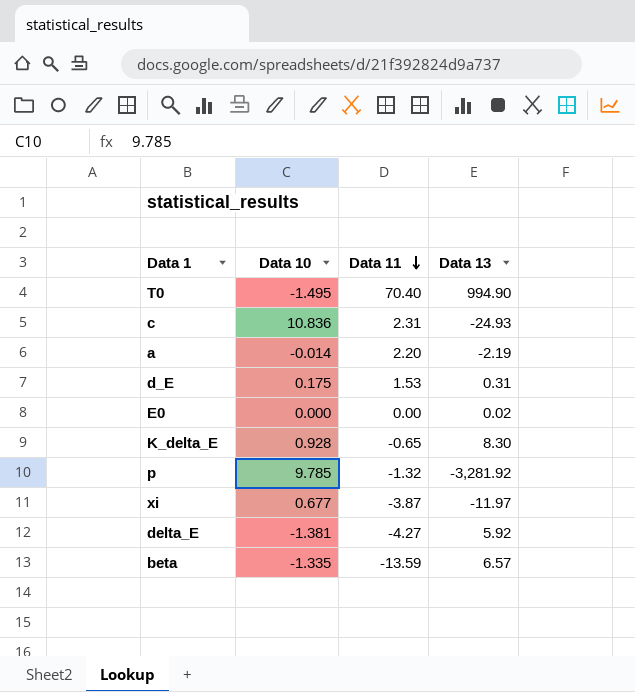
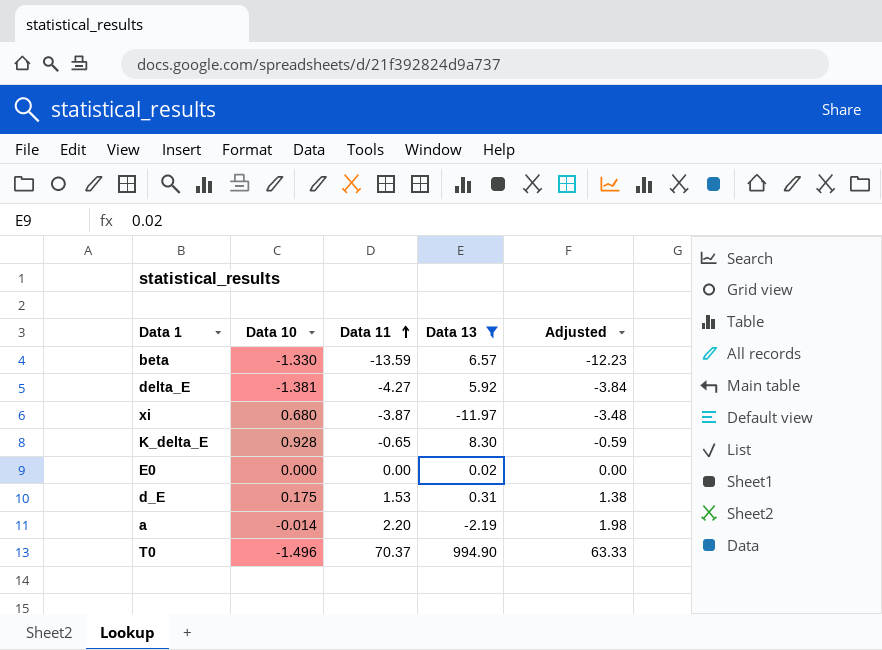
filter: none -> Data 13 >= -11.97
row order: Data 11 descending -> Data 11 ascending
column Adjusted | formula: none -> [Data 11] * 0.9
beta | Data 10: -1.335 -> -1.330
xi | Data 10: 0.677 -> 0.680
T0 | Data 10: -1.495 -> -1.496
T0 | Data 11: 70.40 -> 70.37

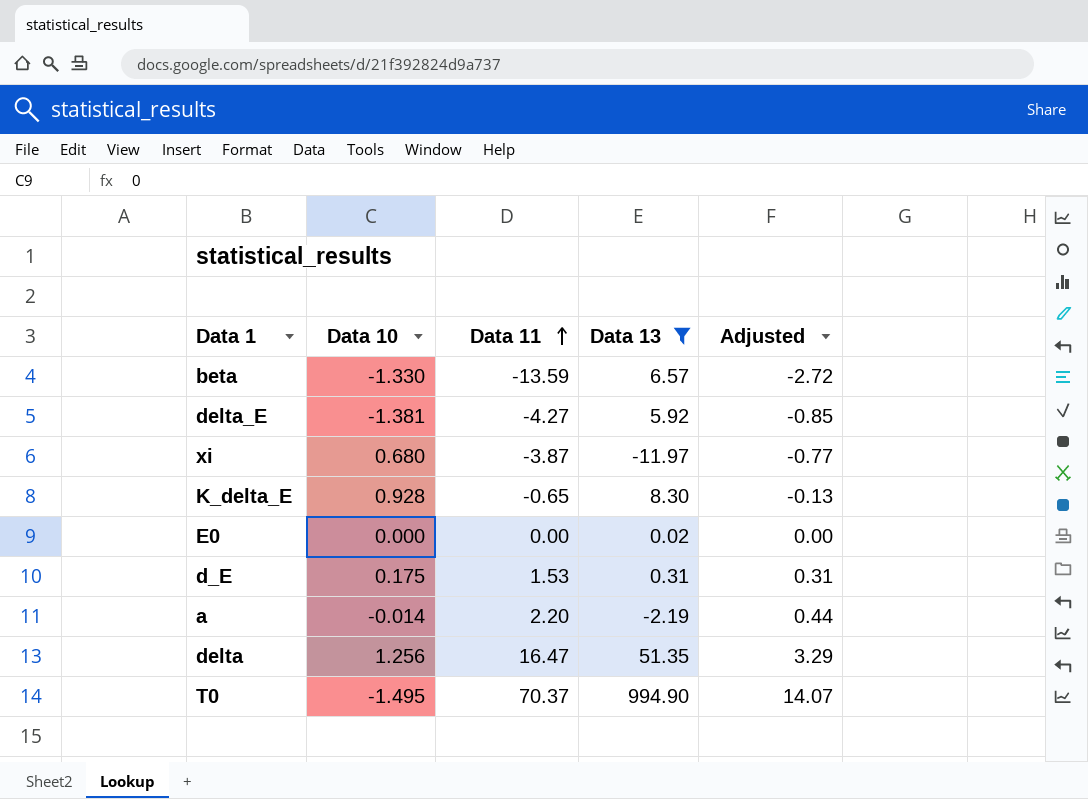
column Adjusted | formula: [Data 11] * 0.9 -> [Data 11] * 0.2
row delta: none -> 1.256 | 16.47 | 51.35 | 3.29
T0 | Data 10: -1.496 -> -1.495

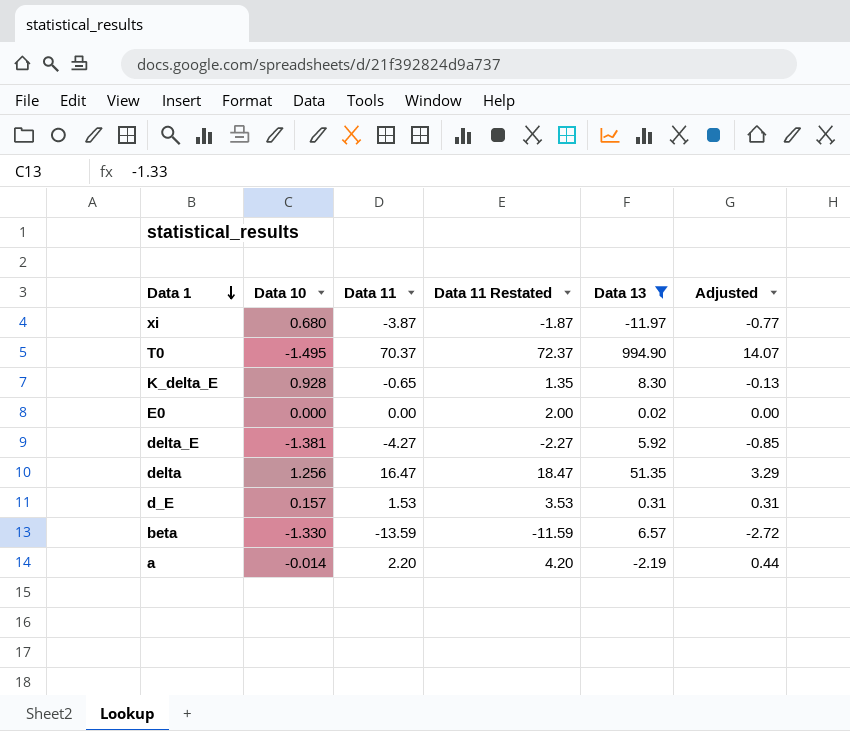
row order: Data 11 ascending -> Data 1 descending
column Data 11 Restated | formula: none -> [Data 11] + 2
d_E | Data 10: 0.175 -> 0.157

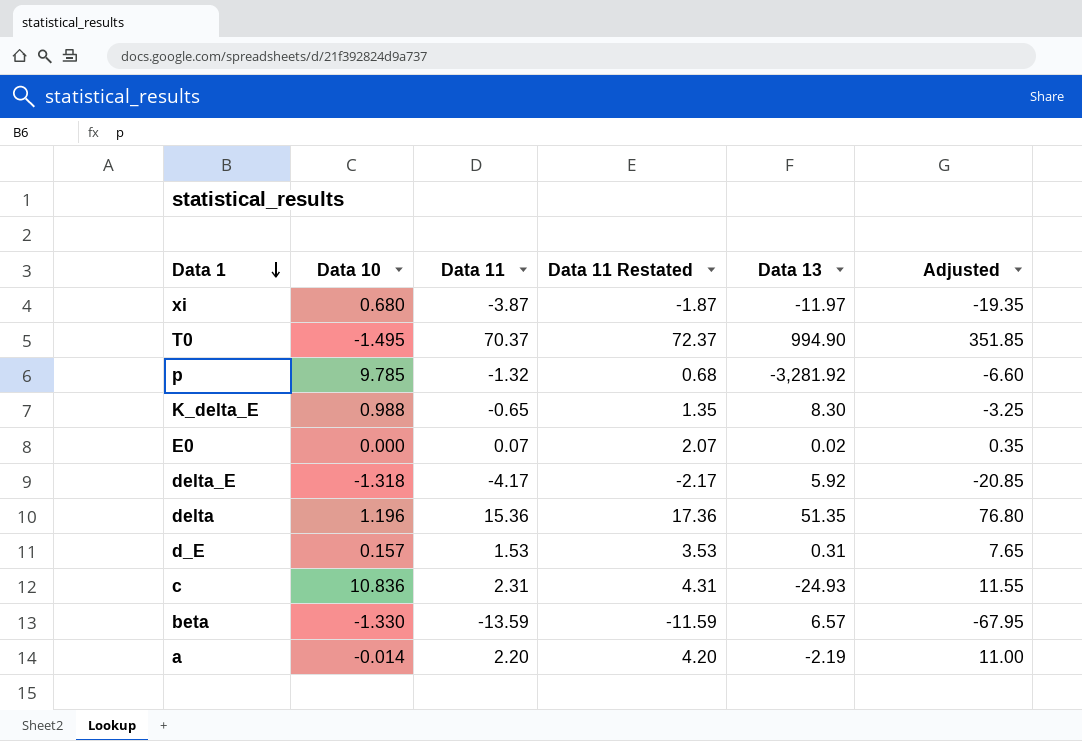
filter: Data 13 >= -11.97 -> none
column Adjusted | formula: [Data 11] * 0.2 -> [Data 11] * 5
K_delta_E | Data 10: 0.928 -> 0.988
E0 | Data 11: 0.00 -> 0.07
E0 | Data 11 Restated: 2.00 -> 2.07
delta_E | Data 10: -1.381 -> -1.318
delta_E | Data 11: -4.27 -> -4.17
delta_E | Data 11 Restated: -2.27 -> -2.17
delta | Data 10: 1.256 -> 1.196
delta | Data 11: 16.47 -> 15.36
delta | Data 11 Restated: 18.47 -> 17.36

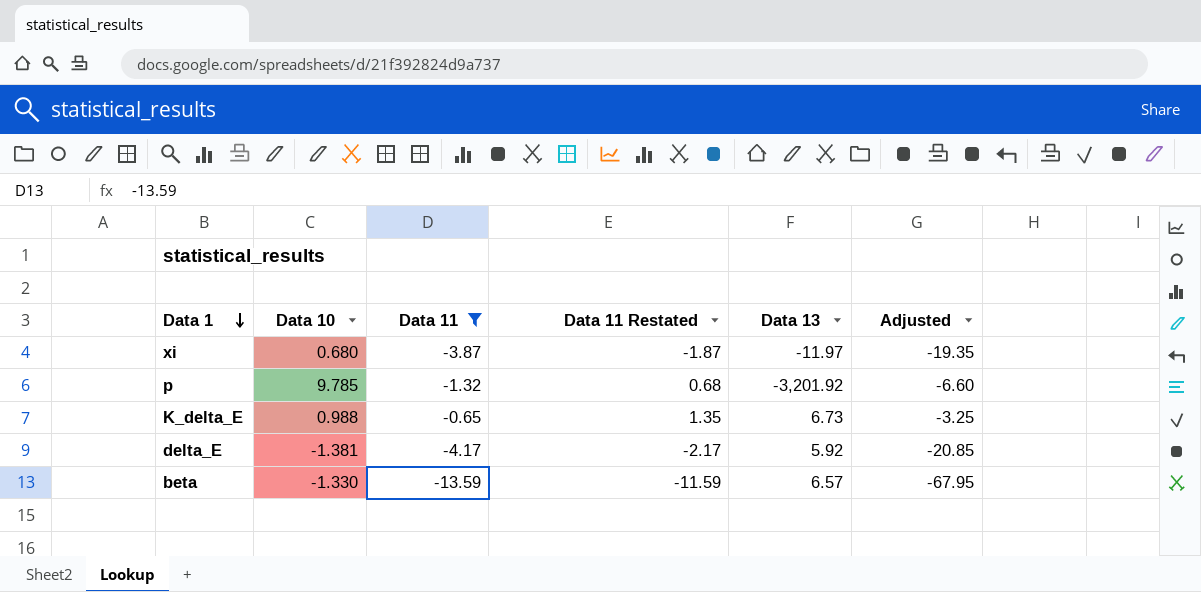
filter: none -> Data 11 <= -0.65
p | Data 13: -3,281.92 -> -3,201.92
K_delta_E | Data 13: 8.30 -> 6.73
delta_E | Data 10: -1.318 -> -1.381

